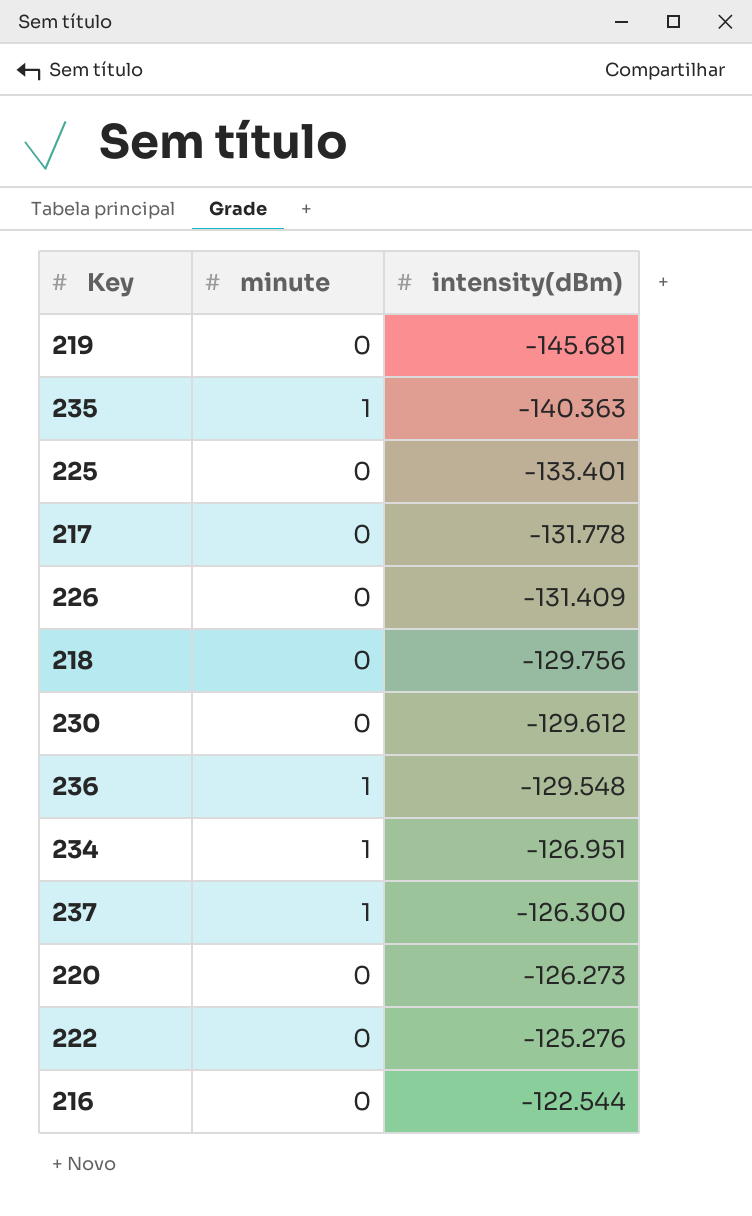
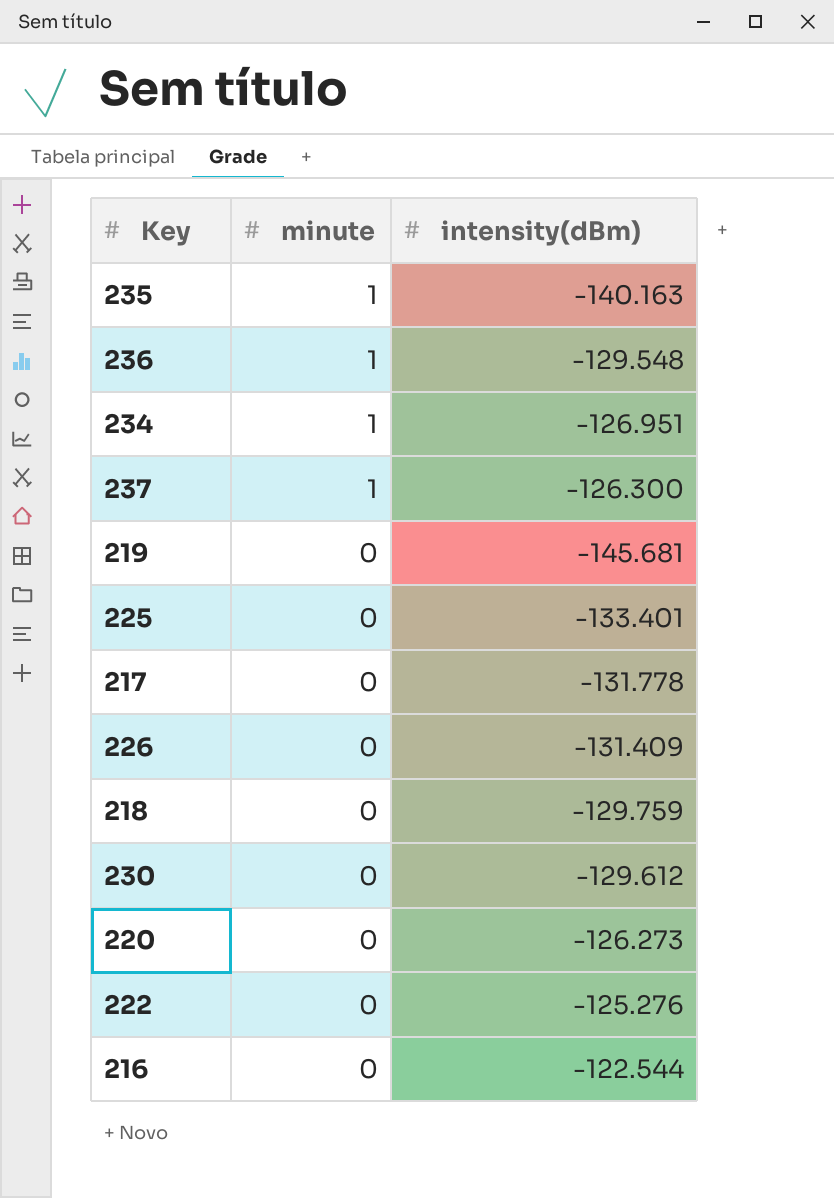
row order: intensity(dBm) ascending -> minute descending
235 | intensity(dBm): -140.363 -> -140.163
218 | intensity(dBm): -129.756 -> -129.759

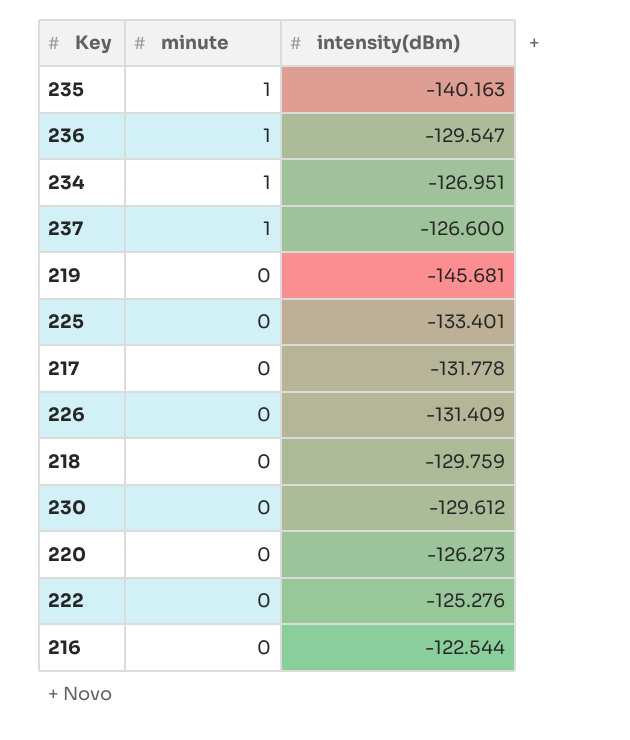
236 | intensity(dBm): -129.548 -> -129.547
237 | intensity(dBm): -126.300 -> -126.600

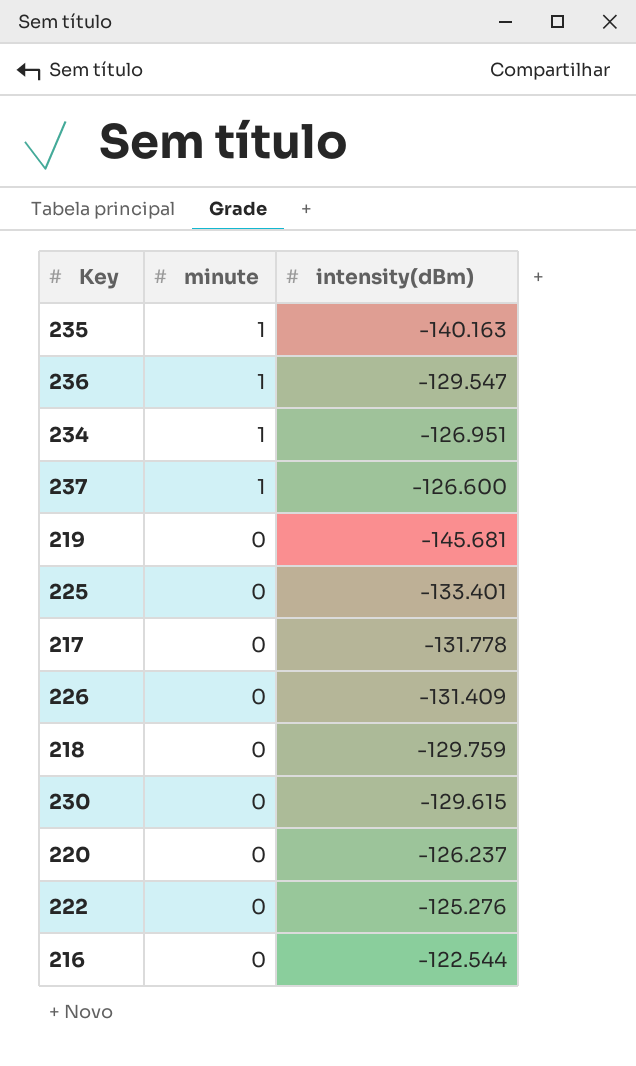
230 | intensity(dBm): -129.612 -> -129.615
220 | intensity(dBm): -126.273 -> -126.237

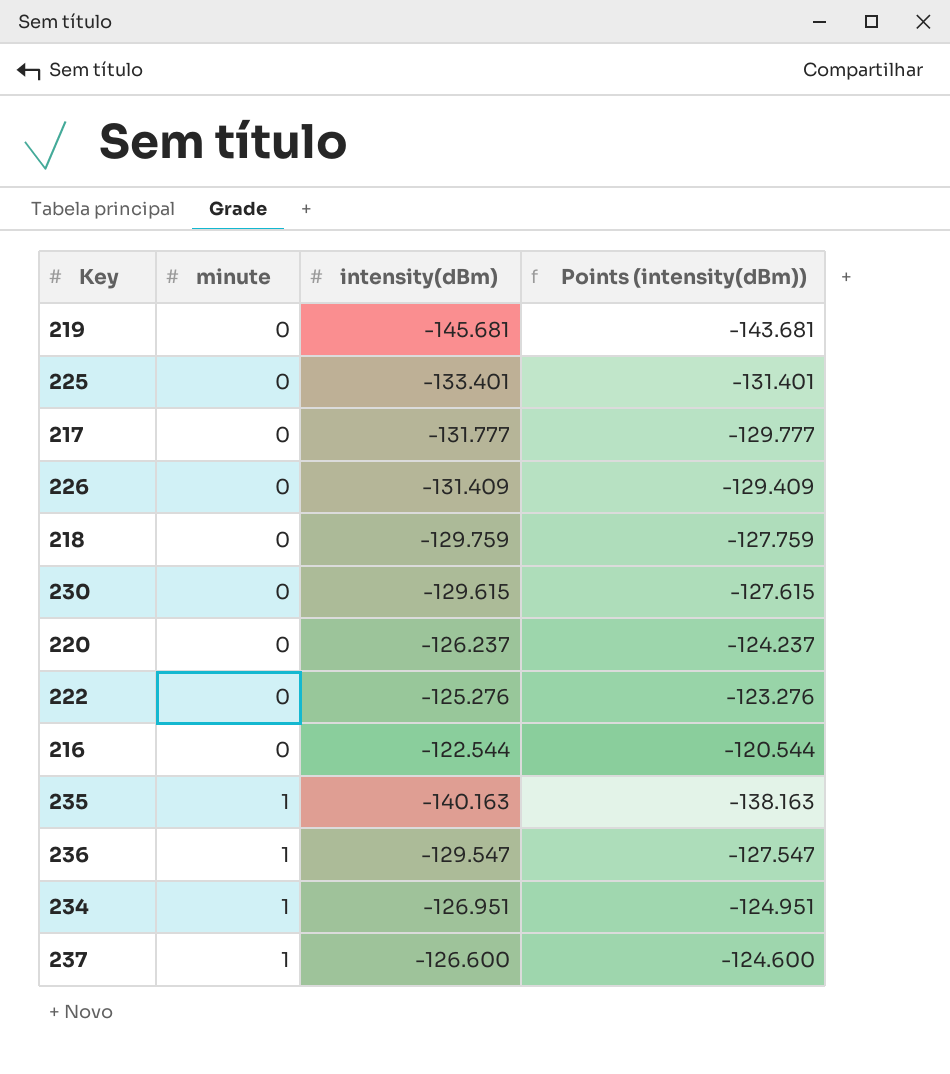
row order: minute descending -> minute ascending
column Points (intensity(dBm)) | formula: none -> [intensity(dBm)] + 2
217 | intensity(dBm): -131.778 -> -131.777

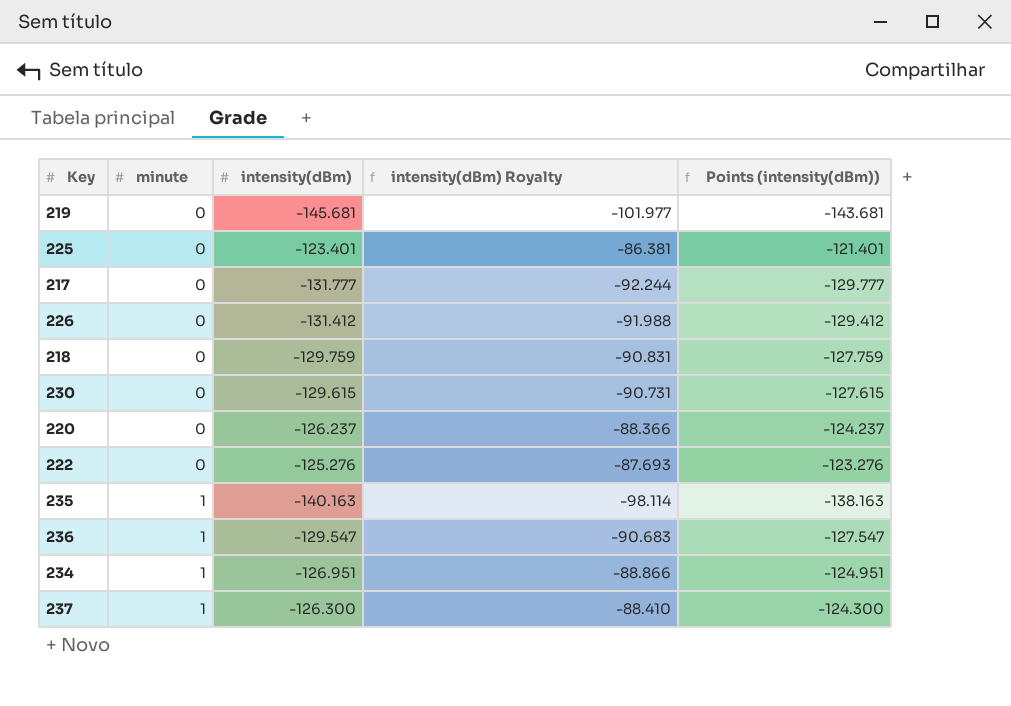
column intensity(dBm) Royalty | formula: none -> [intensity(dBm)] * 0.7
row 216: 0 | -122.544 | -120.544 -> none
225 | intensity(dBm): -133.401 -> -123.401
225 | Points (intensity(dBm)): -131.401 -> -121.401
226 | intensity(dBm): -131.409 -> -131.412
226 | Points (intensity(dBm)): -129.409 -> -129.412
237 | intensity(dBm): -126.600 -> -126.300
237 | Points (intensity(dBm)): -124.600 -> -124.300

